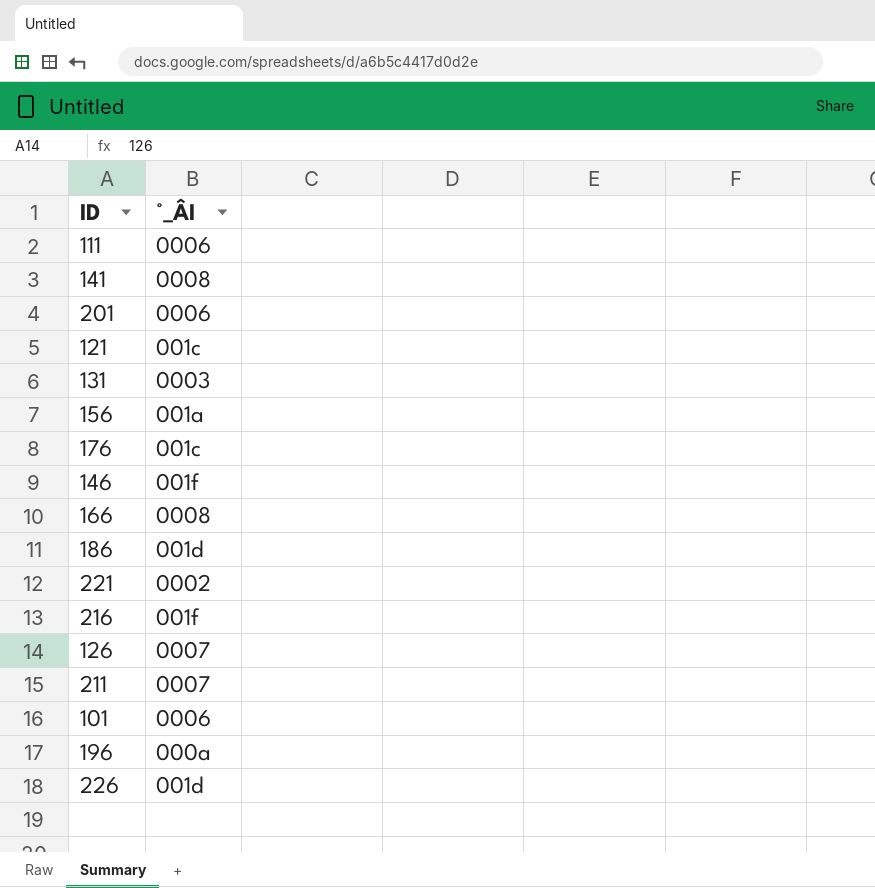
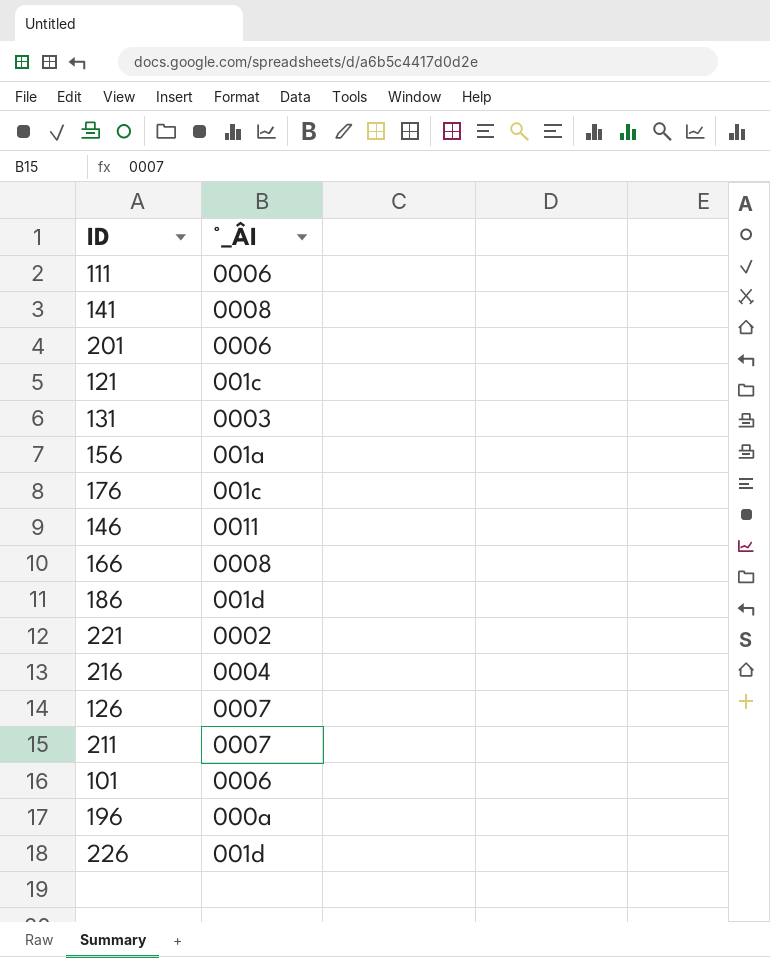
146 | °_ÂI: 001f -> 0011
216 | °_ÂI: 001f -> 0004

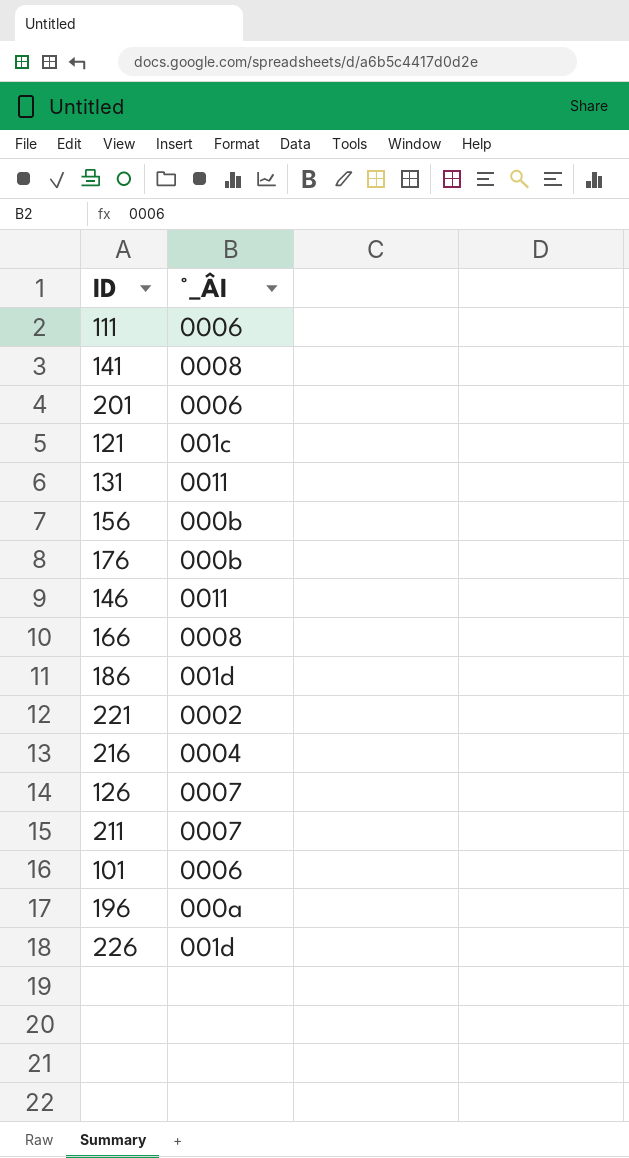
131 | °_ÂI: 0003 -> 0011
156 | °_ÂI: 001a -> 000b
176 | °_ÂI: 001c -> 000b

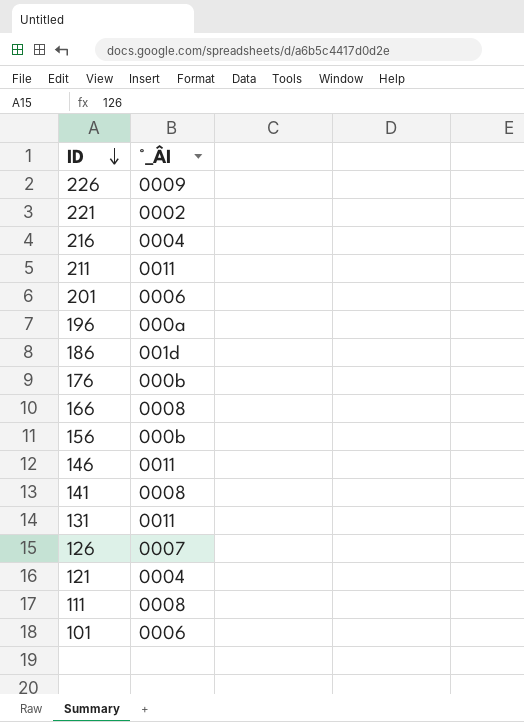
row order: none -> ID descending
226 | °_ÂI: 001d -> 0009
211 | °_ÂI: 0007 -> 0011
121 | °_ÂI: 001c -> 0004
111 | °_ÂI: 0006 -> 0008

